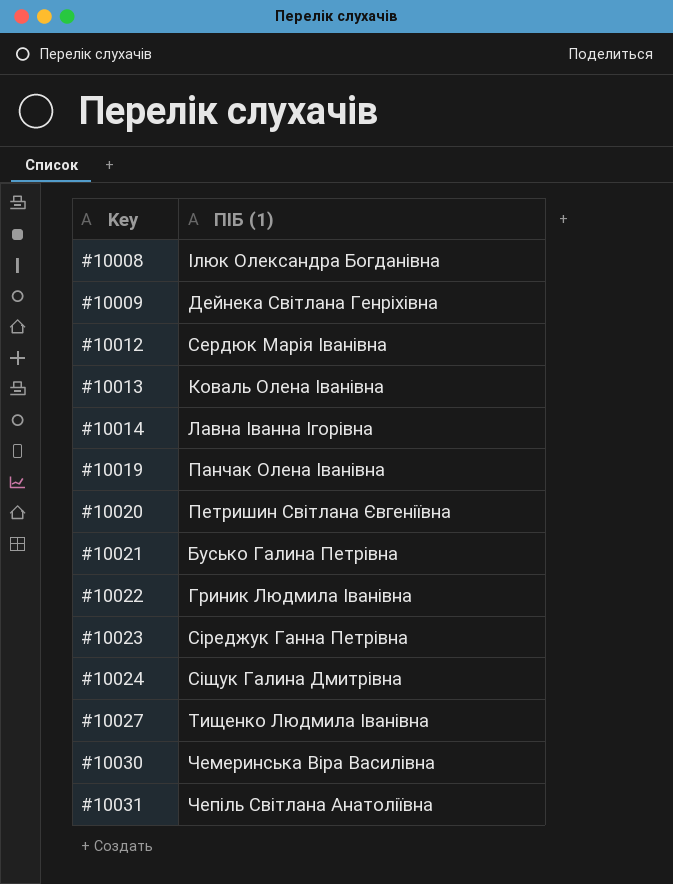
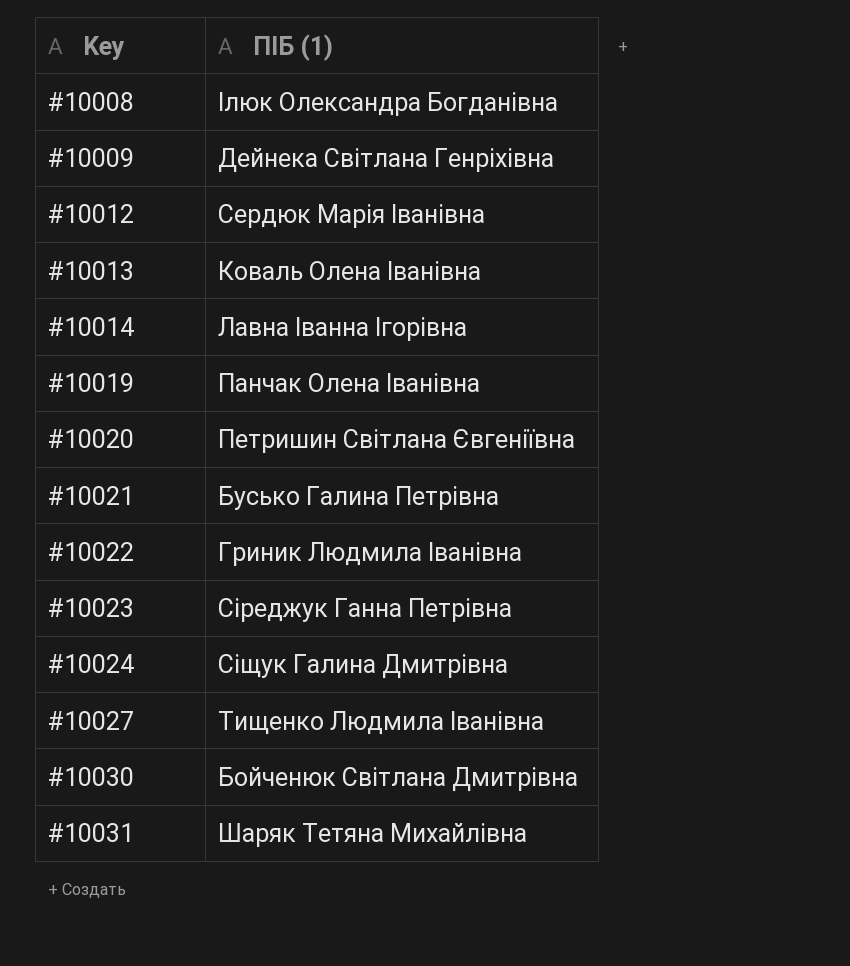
#10030 | ПІБ (1): Чемеринська Віра Василівна -> Бойченюк Світлана Дмитрівна
#10031 | ПІБ (1): Чепіль Світлана Анатоліївна -> Шаряк Тетяна Михайлівна

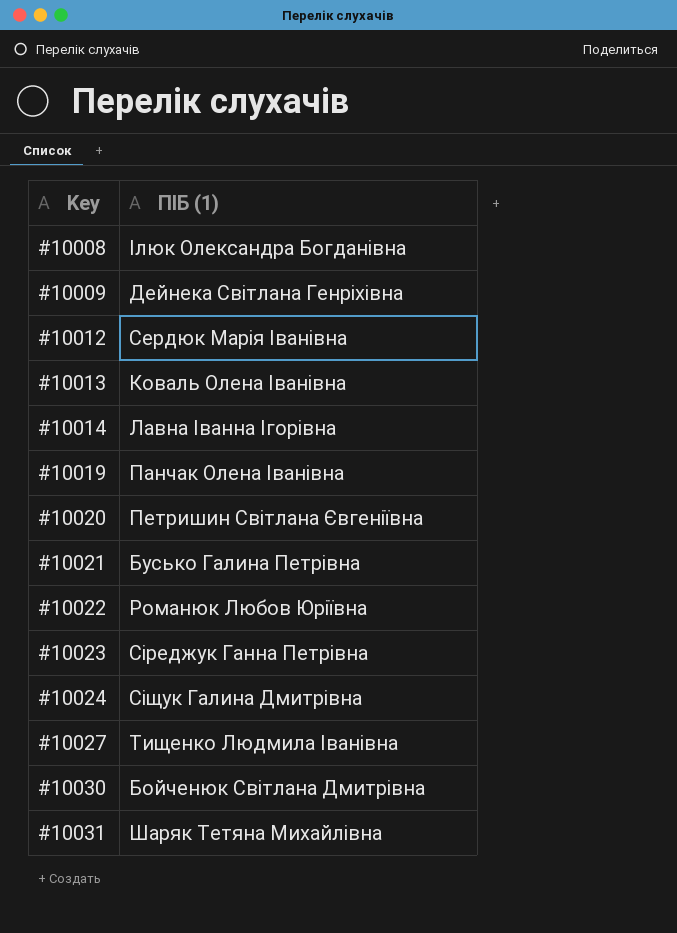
#10022 | ПІБ (1): Гриник Людмила Іванівна -> Романюк Любов Юріївна

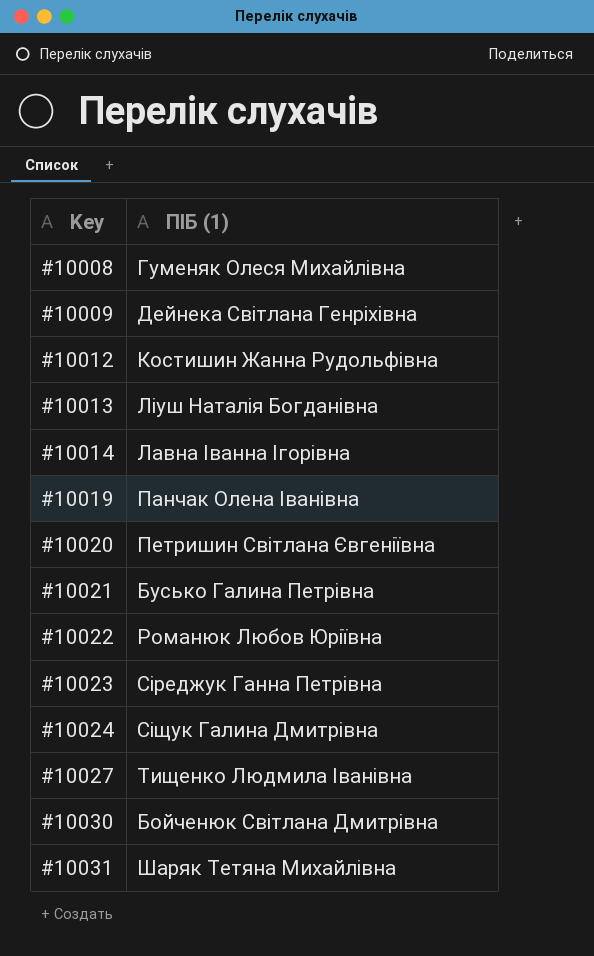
#10008 | ПІБ (1): Ілюк Олександра Богданівна -> Гуменяк Олеся Михайлівна
#10012 | ПІБ (1): Сердюк Марія Іванівна -> Костишин Жанна Рудольфівна
#10013 | ПІБ (1): Коваль Олена Іванівна -> Ліуш Наталія Богданівна

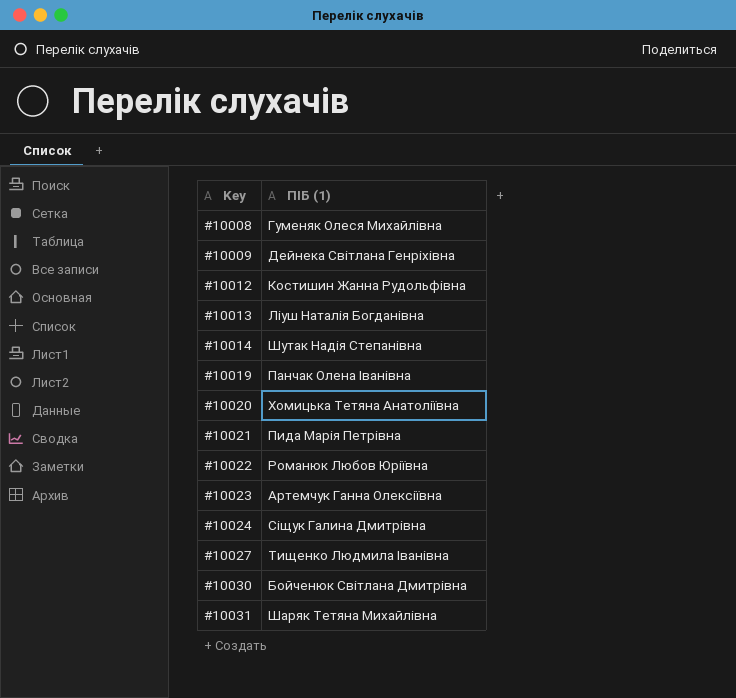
#10014 | ПІБ (1): Лавна Іванна Ігорівна -> Шутак Надія Степанівна
#10020 | ПІБ (1): Петришин Світлана Євгеніївна -> Хомицька Тетяна Анатоліївна
#10021 | ПІБ (1): Бусько Галина Петрівна -> Пида Марія Петрівна
#10023 | ПІБ (1): Сіреджук Ганна Петрівна -> Артемчук Ганна Олексіївна

